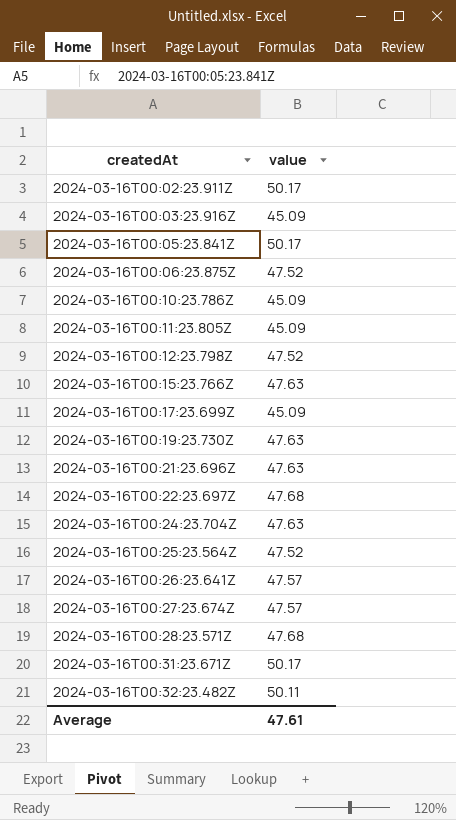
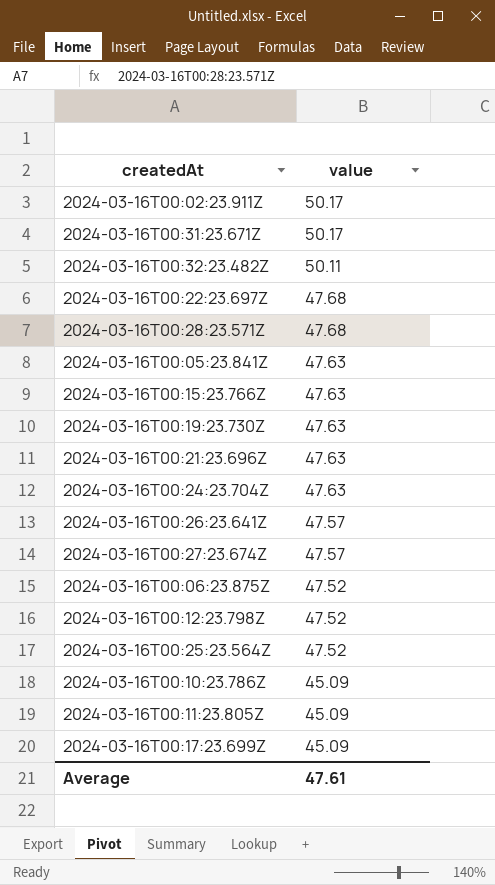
row order: createdAt ascending -> value descending
row 2024-03-16T00:03:23.916Z: 45.09 -> none
2024-03-16T00:05:23.841Z | value: 50.17 -> 47.63

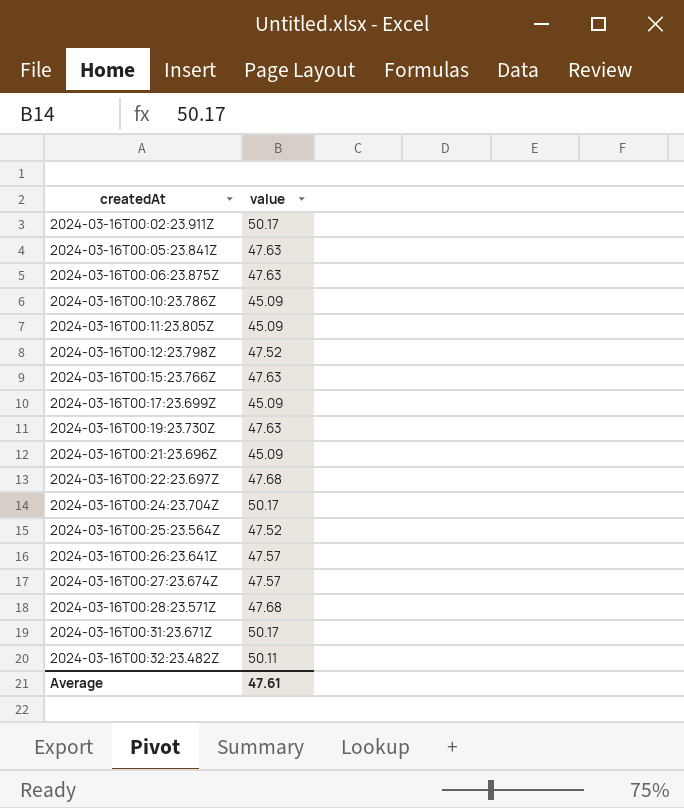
row order: value descending -> createdAt ascending
2024-03-16T00:06:23.875Z | value: 47.52 -> 47.63
2024-03-16T00:21:23.696Z | value: 47.63 -> 45.09
2024-03-16T00:24:23.704Z | value: 47.63 -> 50.17

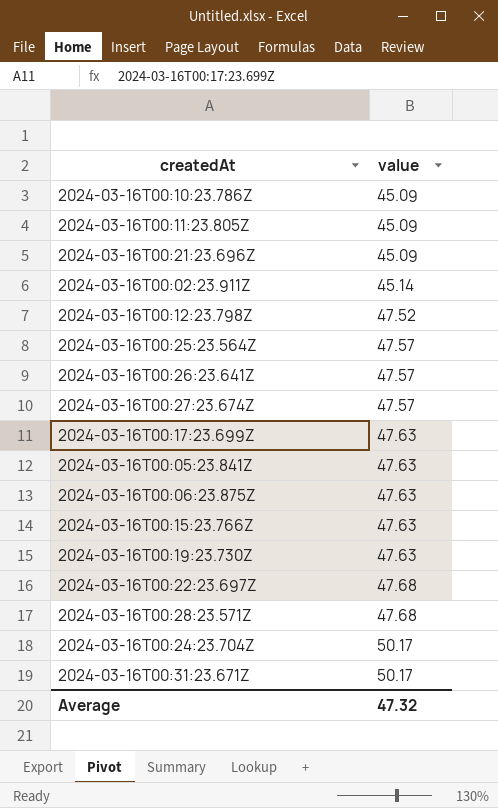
row order: createdAt ascending -> value ascending
row 2024-03-16T00:32:23.482Z: 50.11 -> none
2024-03-16T00:02:23.911Z | value: 50.17 -> 45.14
2024-03-16T00:25:23.564Z | value: 47.52 -> 47.57
2024-03-16T00:17:23.699Z | value: 45.09 -> 47.63
Average | value: 47.61 -> 47.32

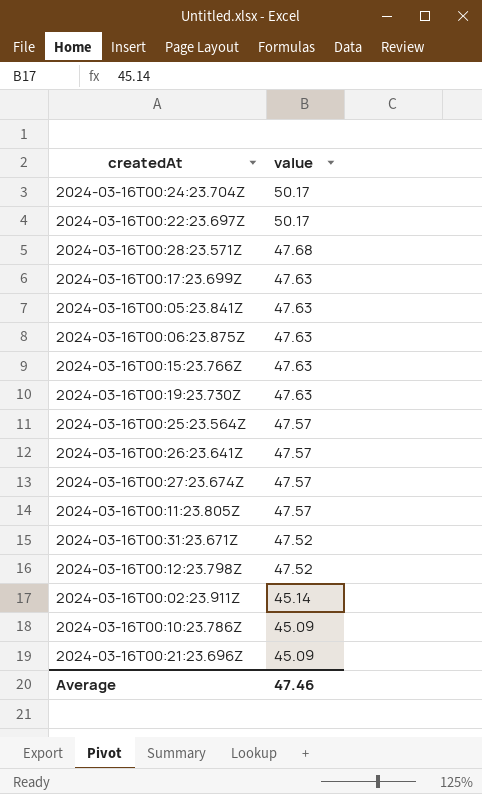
row order: value ascending -> value descending
2024-03-16T00:22:23.697Z | value: 47.68 -> 50.17
2024-03-16T00:11:23.805Z | value: 45.09 -> 47.57
2024-03-16T00:31:23.671Z | value: 50.17 -> 47.52
Average | value: 47.32 -> 47.46

